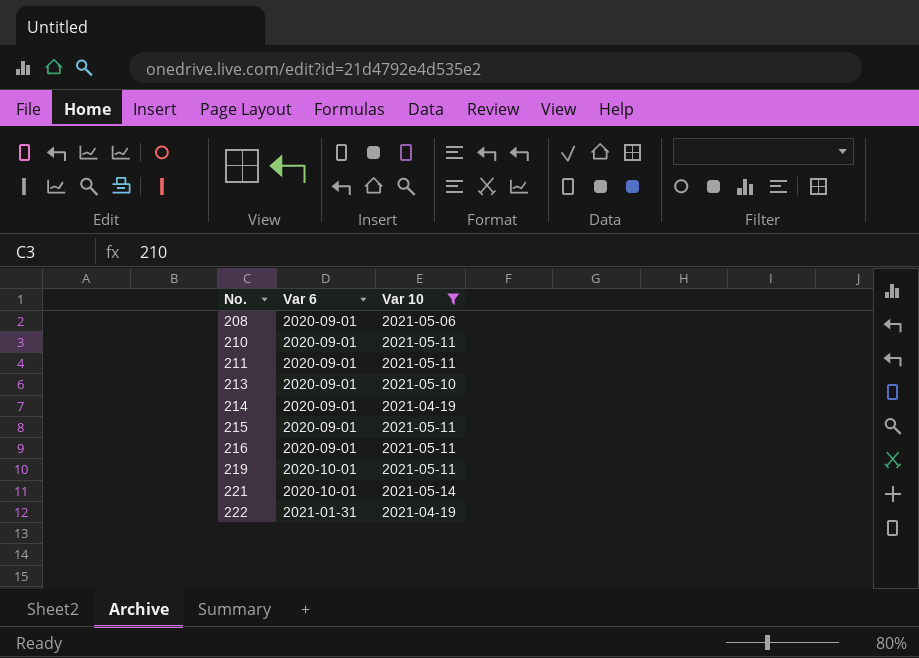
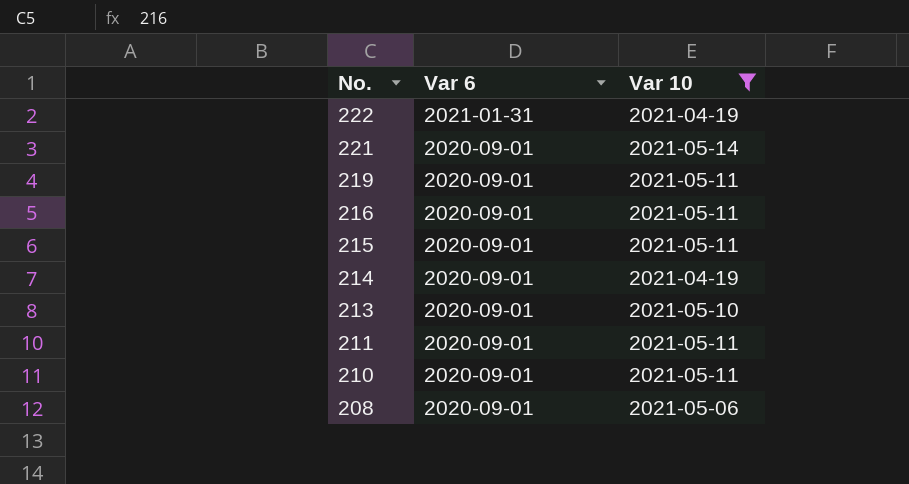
row order: No. ascending -> No. descending
221 | Var 6: 2020-10-01 -> 2020-09-01
219 | Var 6: 2020-10-01 -> 2020-09-01

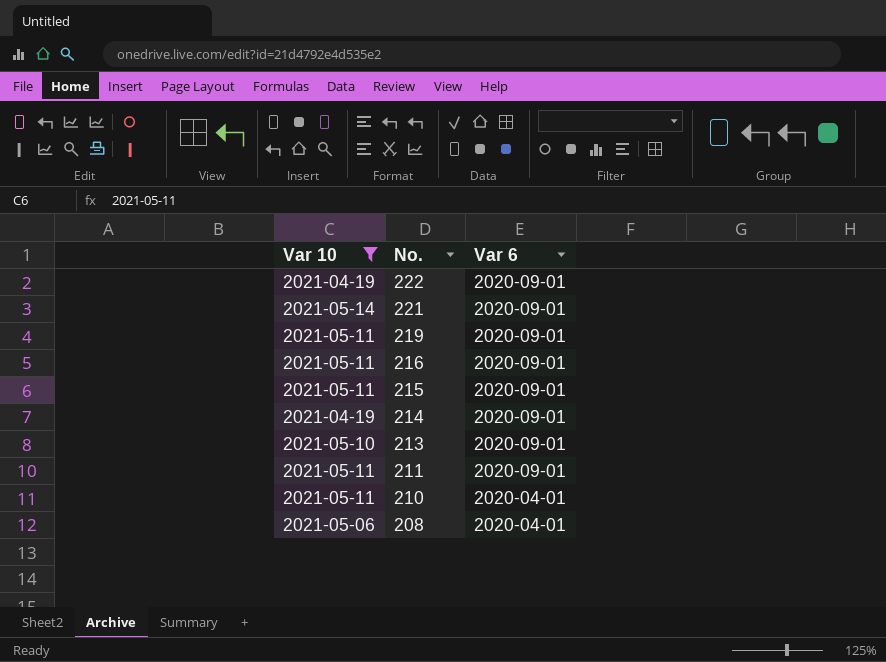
column Var 10 | position: 3 -> 1
222 | Var 6: 2021-01-31 -> 2020-09-01
210 | Var 6: 2020-09-01 -> 2020-04-01
208 | Var 6: 2020-09-01 -> 2020-04-01

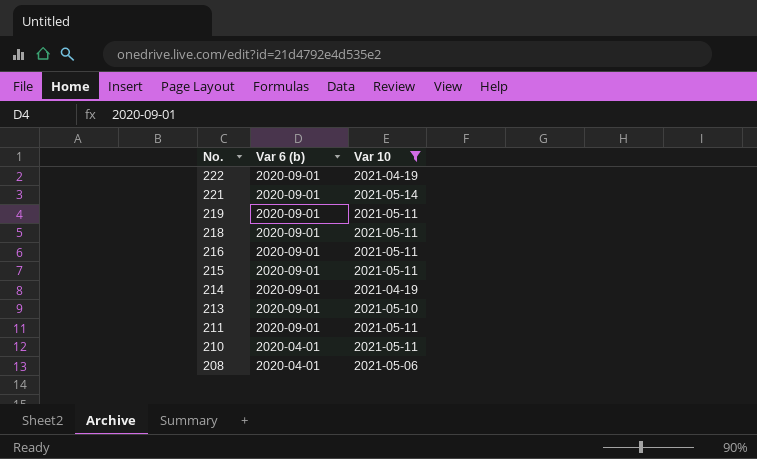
column name: Var 6 -> Var 6 (b)
column Var 10 | position: 1 -> 3
row 218: none -> 2020-09-01 | 2021-05-11

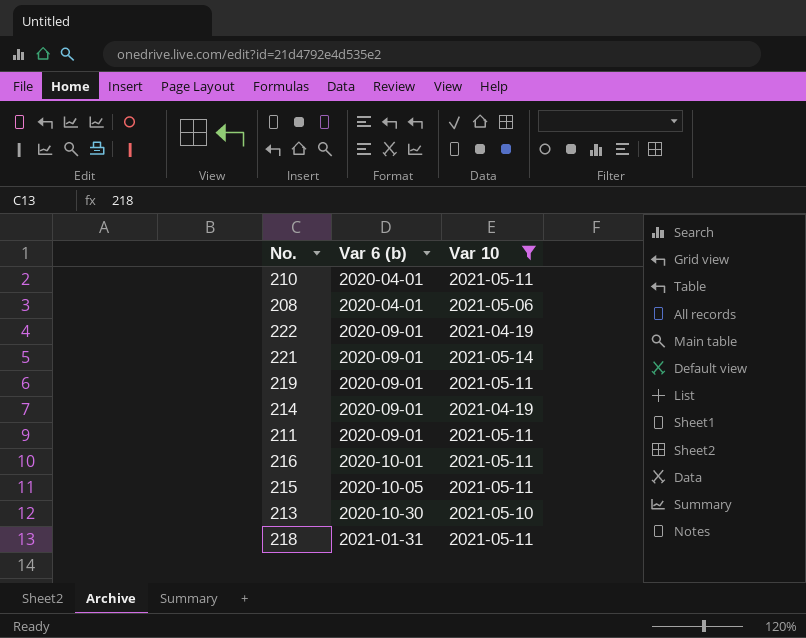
row order: No. descending -> Var 6 (b) ascending
216 | Var 6 (b): 2020-09-01 -> 2020-10-01
215 | Var 6 (b): 2020-09-01 -> 2020-10-05
213 | Var 6 (b): 2020-09-01 -> 2020-10-30
218 | Var 6 (b): 2020-09-01 -> 2021-01-31

